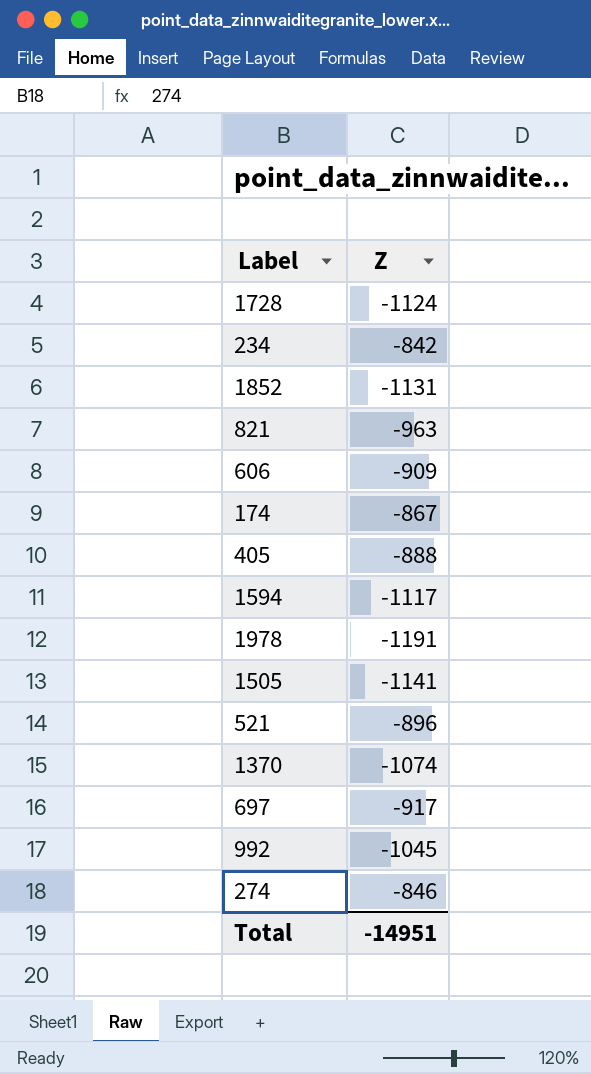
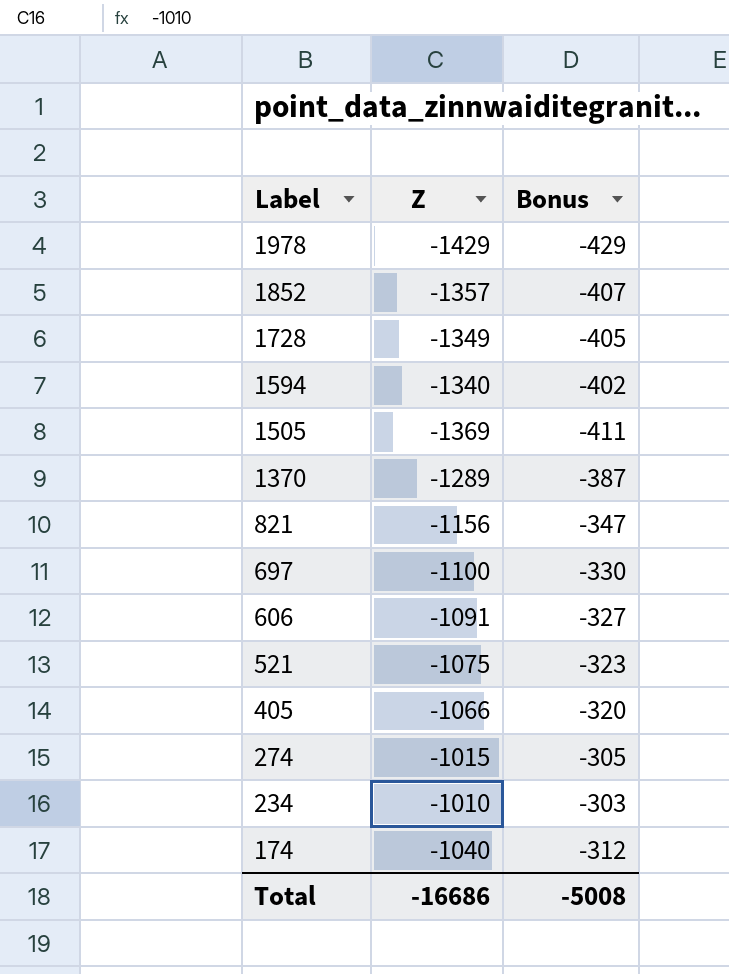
row order: none -> Label descending
column Bonus | formula: none -> [Z] * 0.3
row 992: -1045 -> none
1978 | Z: -1191 -> -1429
1852 | Z: -1131 -> -1357
1728 | Z: -1124 -> -1349
1594 | Z: -1117 -> -1340
1505 | Z: -1141 -> -1369
1370 | Z: -1074 -> -1289
821 | Z: -963 -> -1156
697 | Z: -917 -> -1100
606 | Z: -909 -> -1091
521 | Z: -896 -> -1075
405 | Z: -888 -> -1066
274 | Z: -846 -> -1015
234 | Z: -842 -> -1010
174 | Z: -867 -> -1040
Total | Z: -14951 -> -16686

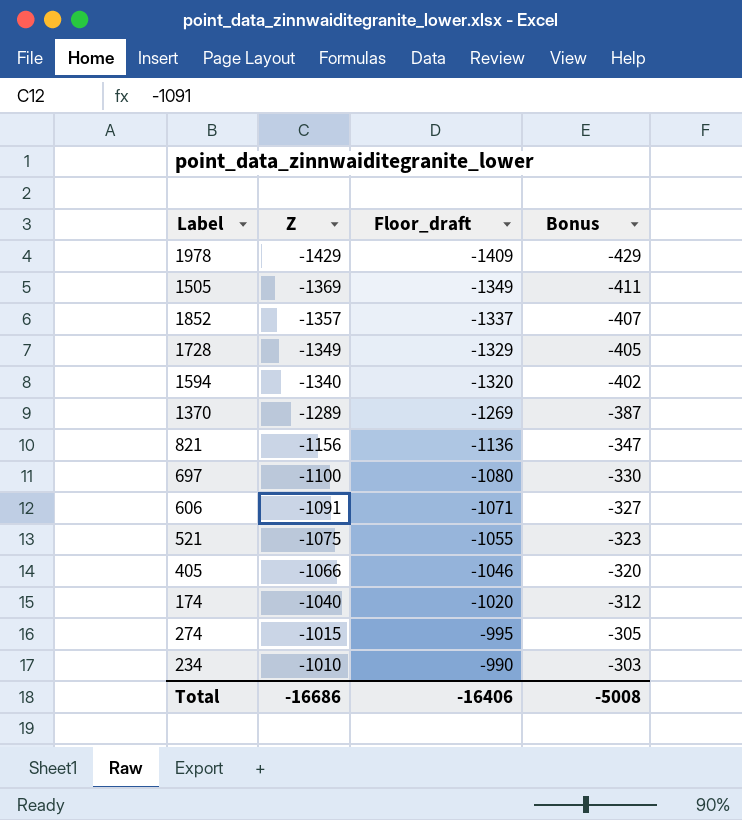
row order: Label descending -> Z ascending
column Floor_draft | formula: none -> [Z] + 20

